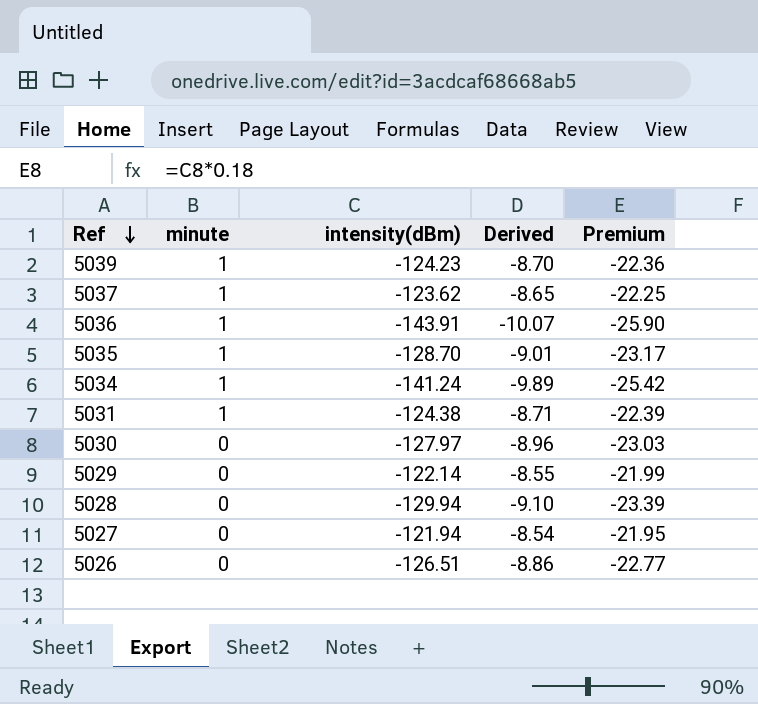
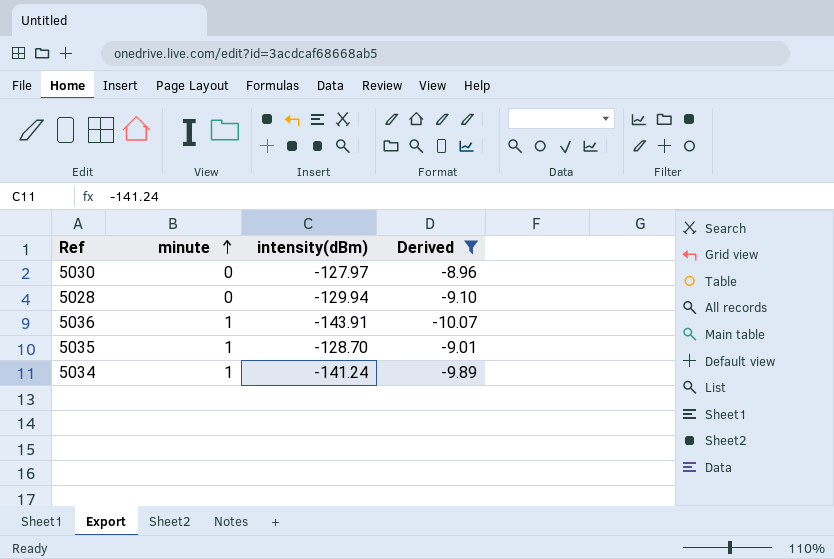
filter: none -> Derived <= -8.96
row order: Ref descending -> minute ascending
column Premium | formula: [intensity(dBm)] * 0.18 -> none

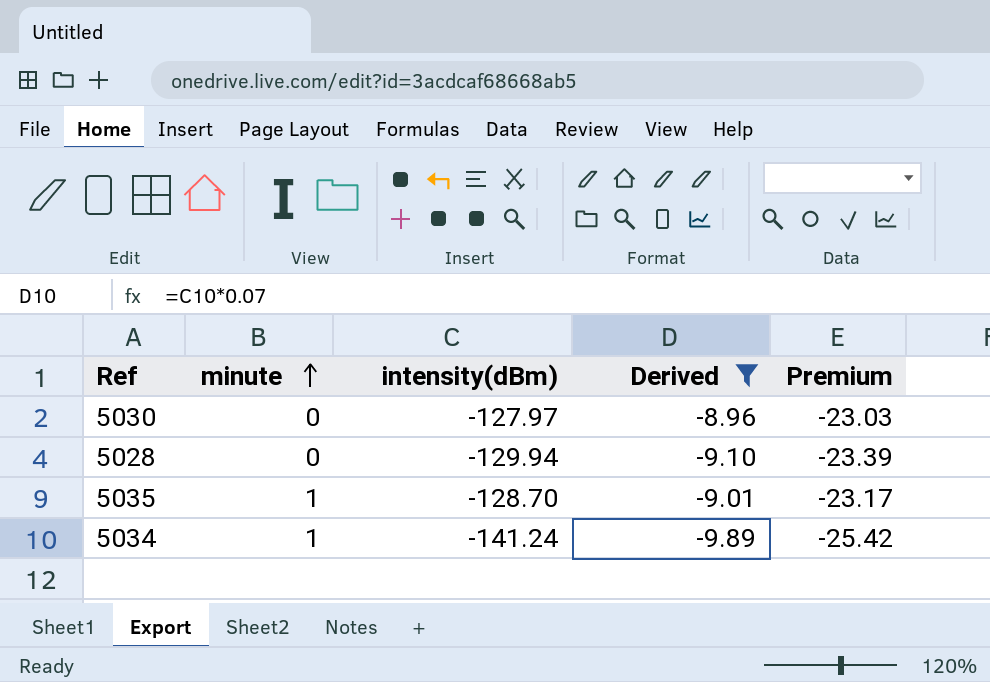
column Premium | formula: none -> [intensity(dBm)] * 0.18
row 5036: 1 | -143.91 | -10.07 -> none

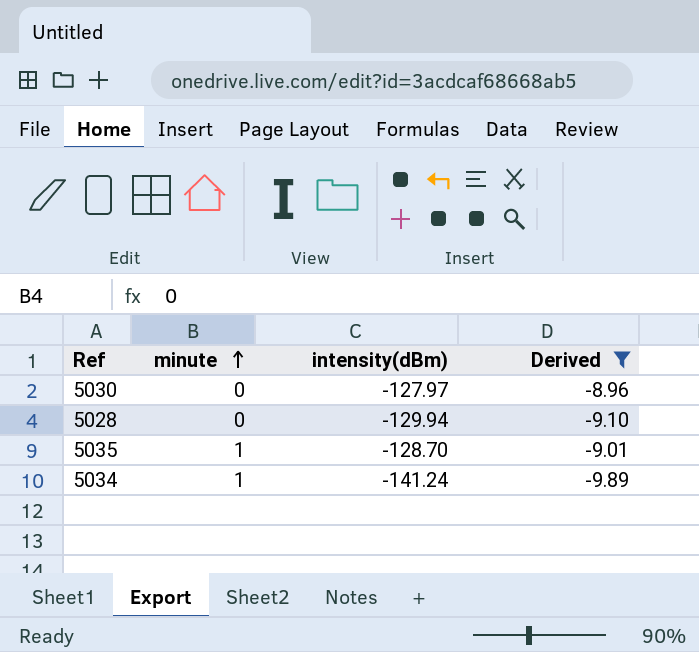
column Premium | formula: [intensity(dBm)] * 0.18 -> none

